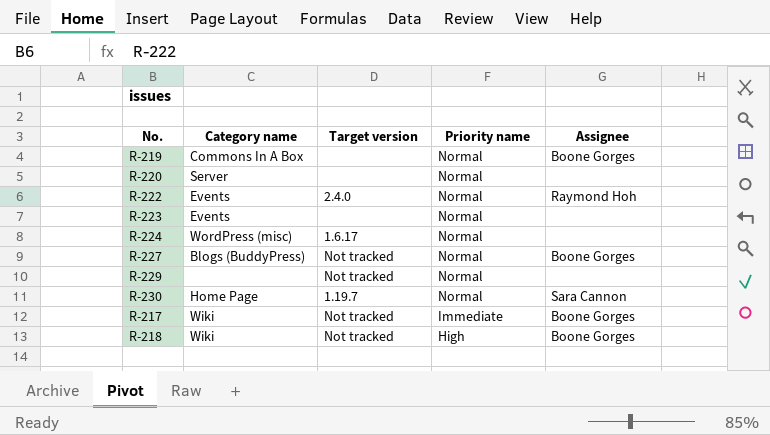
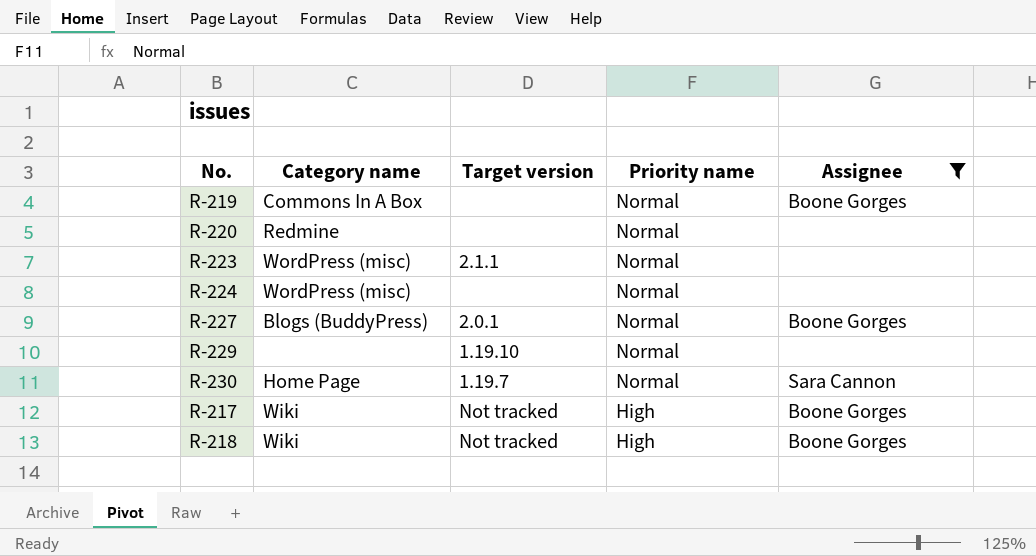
filter: none -> Assignee != Raymond Hoh
R-220 | Category name: Server -> Redmine
R-223 | Category name: Events -> WordPress (misc)
R-223 | Target version: none -> 2.1.1
R-224 | Target version: 1.6.17 -> none
R-227 | Target version: Not tracked -> 2.0.1
R-229 | Target version: Not tracked -> 1.19.10
R-217 | Priority name: Immediate -> High

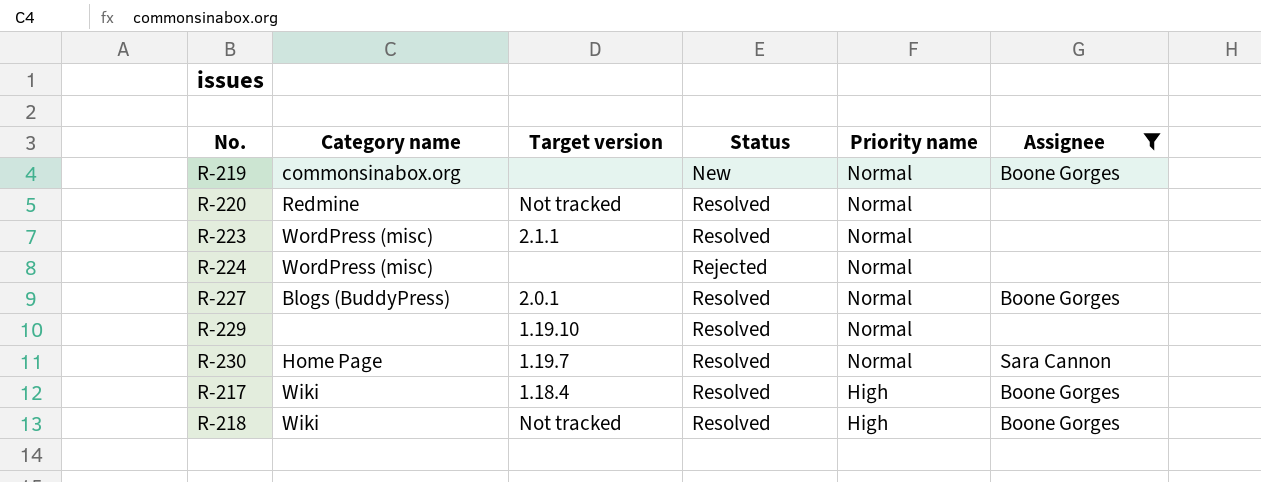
column Status | position: none -> 4
R-219 | Category name: Commons In A Box -> commonsinabox.org
R-220 | Target version: none -> Not tracked
R-217 | Target version: Not tracked -> 1.18.4

